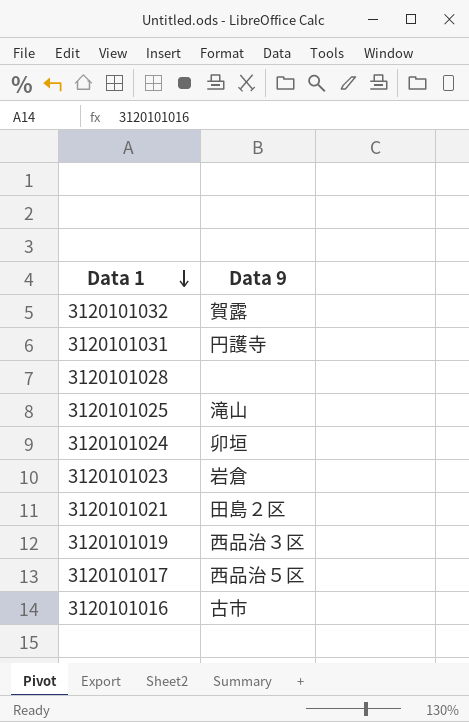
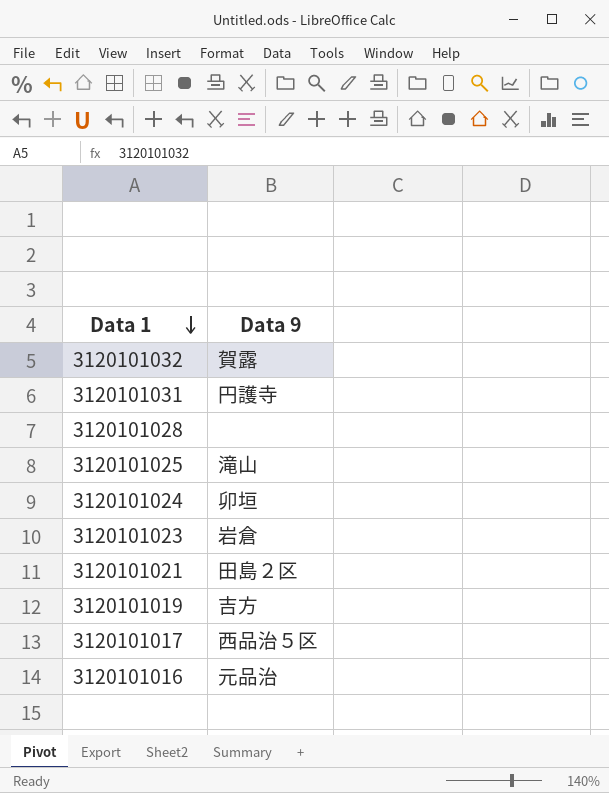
3120101019 | Data 9: 西品治３区 -> 吉方
3120101016 | Data 9: 古市 -> 元品治

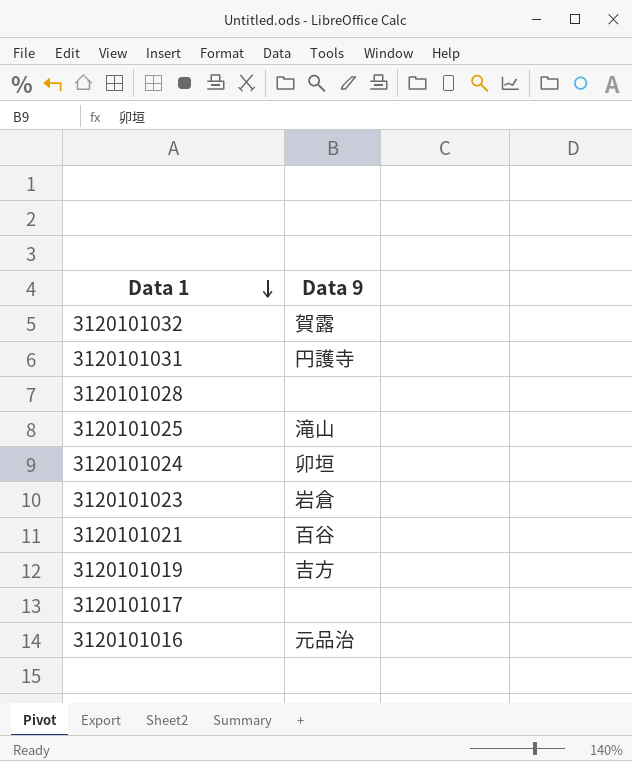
3120101021 | Data 9: 田島２区 -> 百谷
3120101017 | Data 9: 西品治５区 -> none

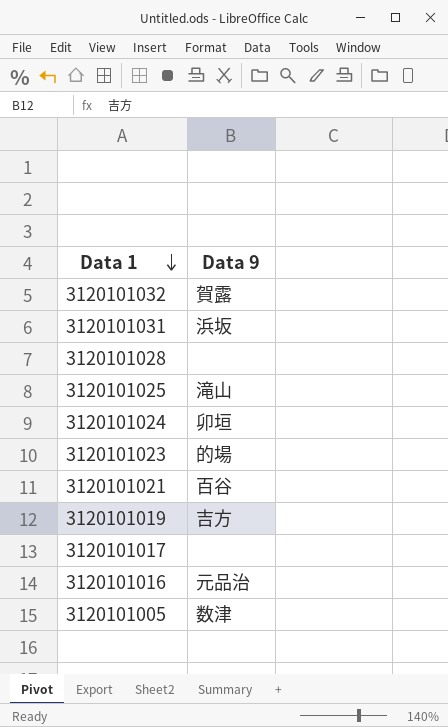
3120101031 | Data 9: 円護寺 -> 浜坂
3120101023 | Data 9: 岩倉 -> 的場
row 3120101005: none -> 数津

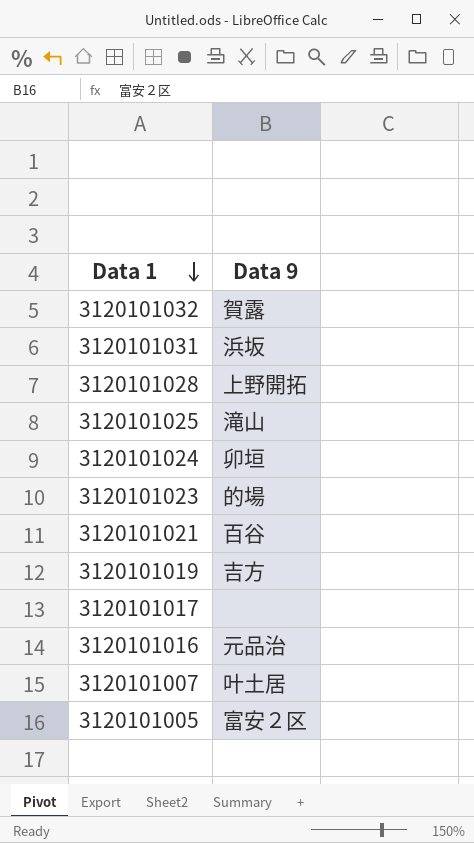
3120101028 | Data 9: none -> 上野開拓
row 3120101007: none -> 叶土居
3120101005 | Data 9: 数津 -> 富安２区

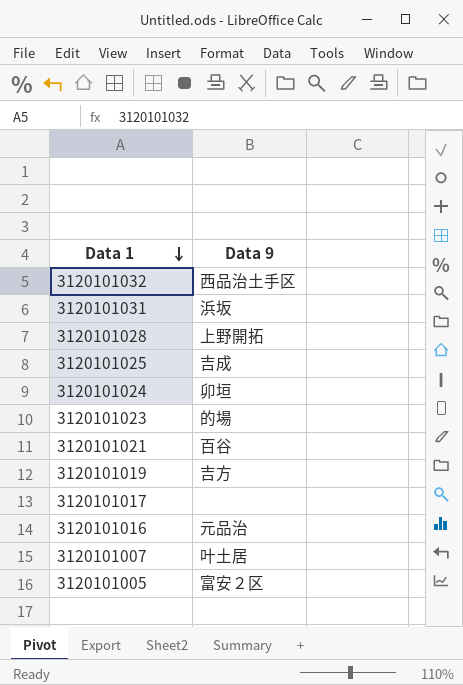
3120101032 | Data 9: 賀露 -> 西品治土手区
3120101025 | Data 9: 滝山 -> 吉成

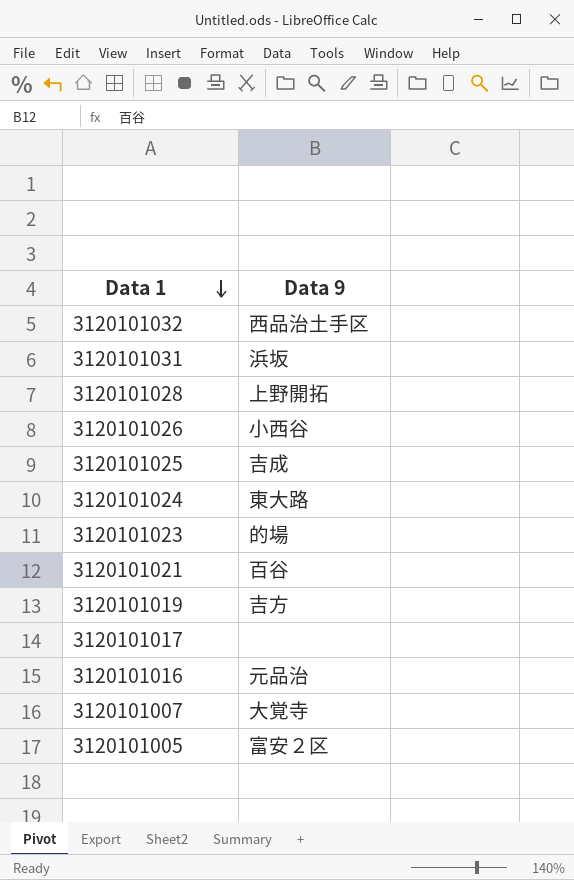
row 3120101026: none -> 小西谷
3120101024 | Data 9: 卯垣 -> 東大路
3120101007 | Data 9: 叶土居 -> 大覚寺

